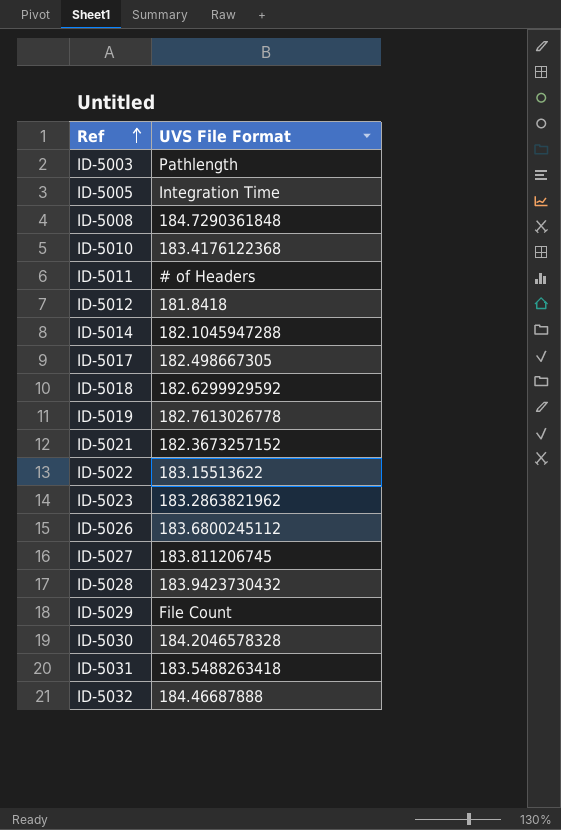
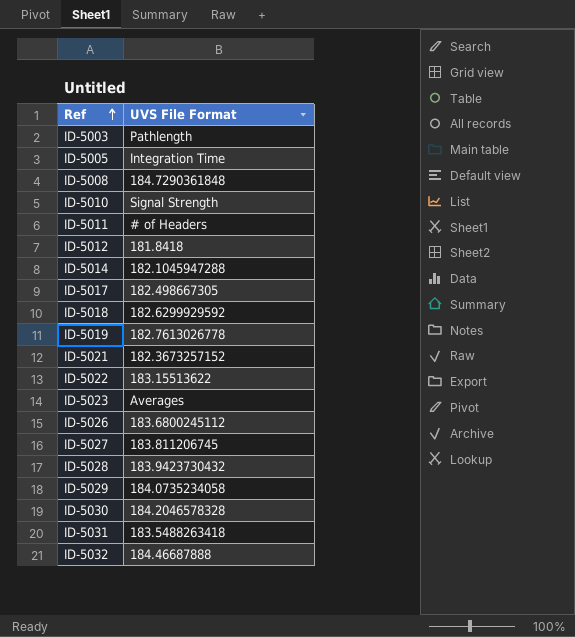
ID-5010 | UVS File Format: 183.4176122368 -> Signal Strength
ID-5023 | UVS File Format: 183.2863821962 -> Averages
ID-5029 | UVS File Format: File Count -> 184.0735234058

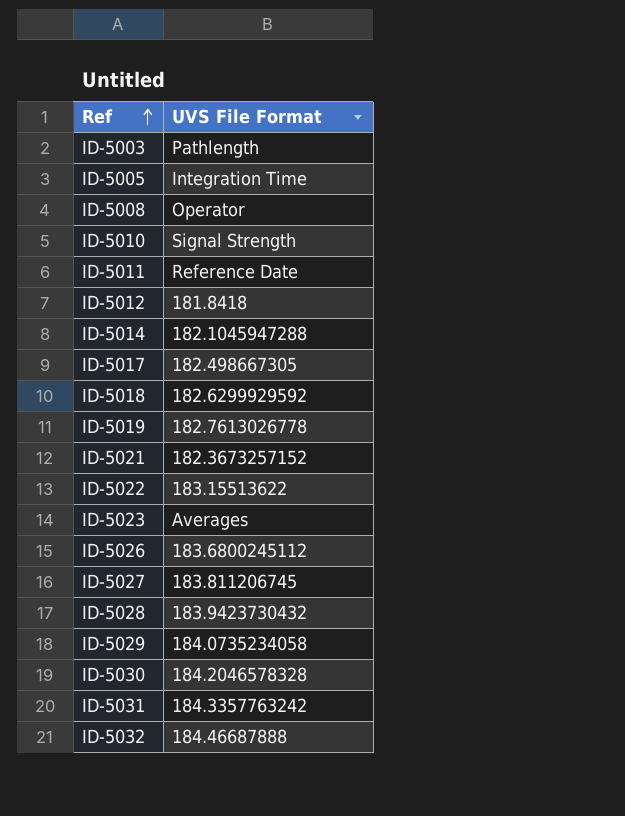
ID-5008 | UVS File Format: 184.7290361848 -> Operator
ID-5011 | UVS File Format: # of Headers -> Reference Date
ID-5031 | UVS File Format: 183.5488263418 -> 184.3357763242

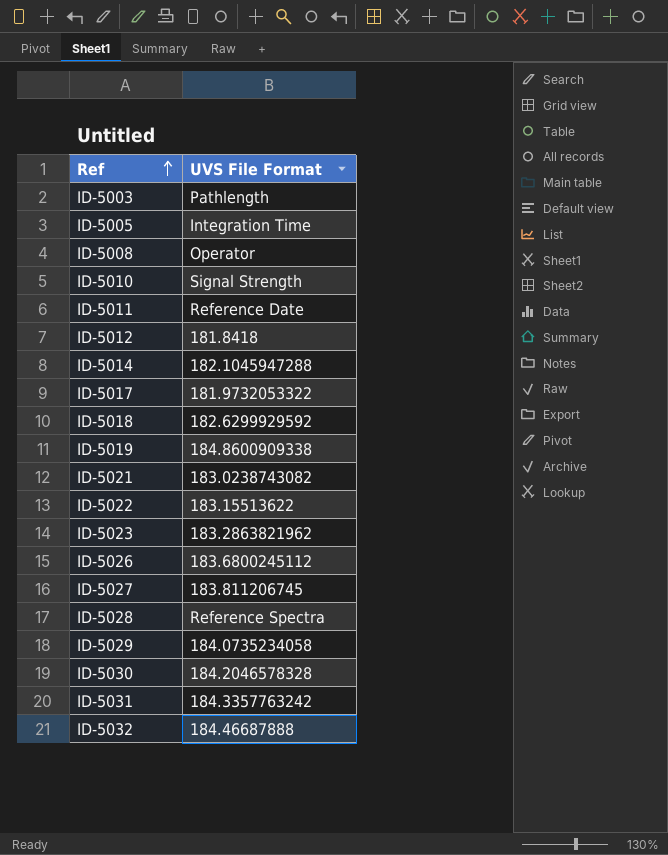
ID-5017 | UVS File Format: 182.498667305 -> 181.9732053322
ID-5019 | UVS File Format: 182.7613026778 -> 184.8600909338
ID-5021 | UVS File Format: 182.3673257152 -> 183.0238743082
ID-5023 | UVS File Format: Averages -> 183.2863821962
ID-5028 | UVS File Format: 183.9423730432 -> Reference Spectra

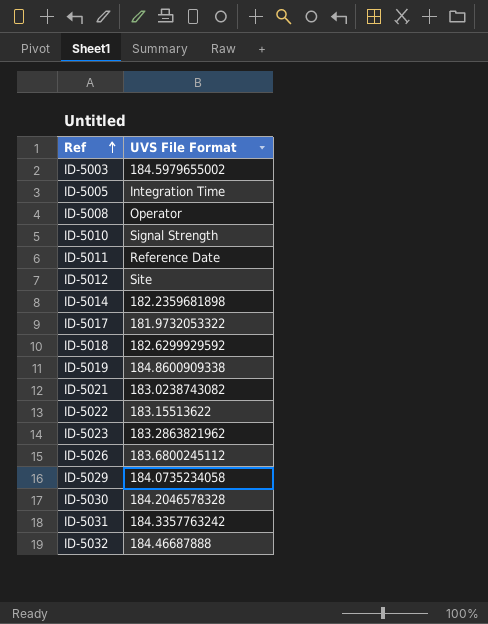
row ID-5027: 183.811206745 -> none
row ID-5028: Reference Spectra -> none
ID-5003 | UVS File Format: Pathlength -> 184.5979655002
ID-5012 | UVS File Format: 181.8418 -> Site
ID-5014 | UVS File Format: 182.1045947288 -> 182.2359681898

